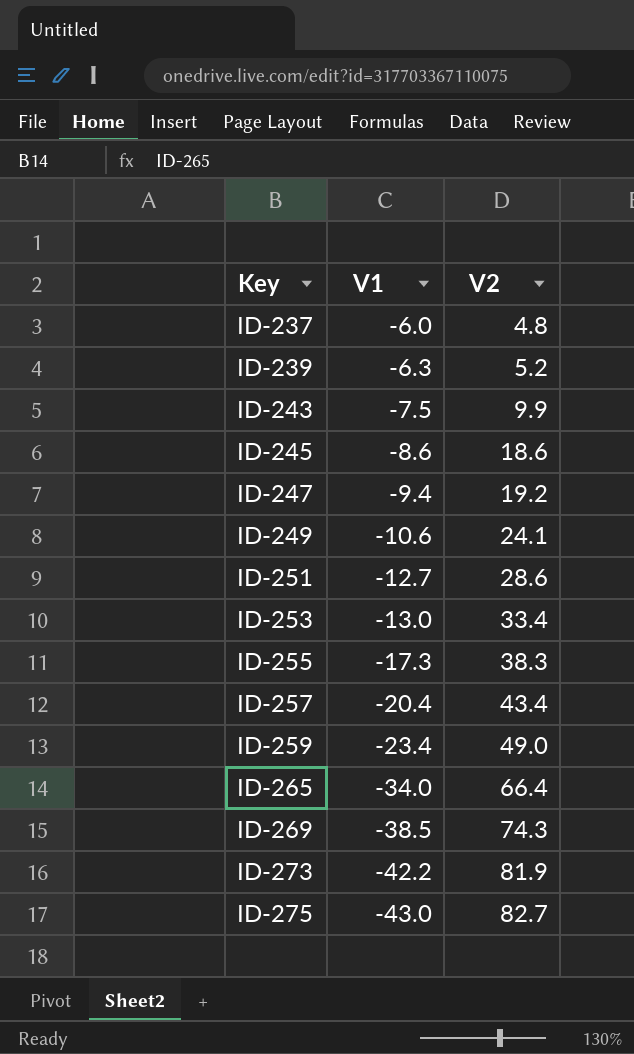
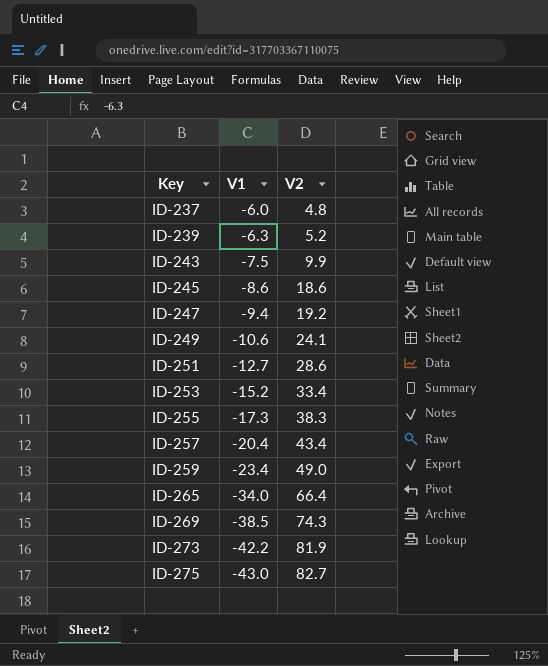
ID-253 | V1: -13.0 -> -15.2

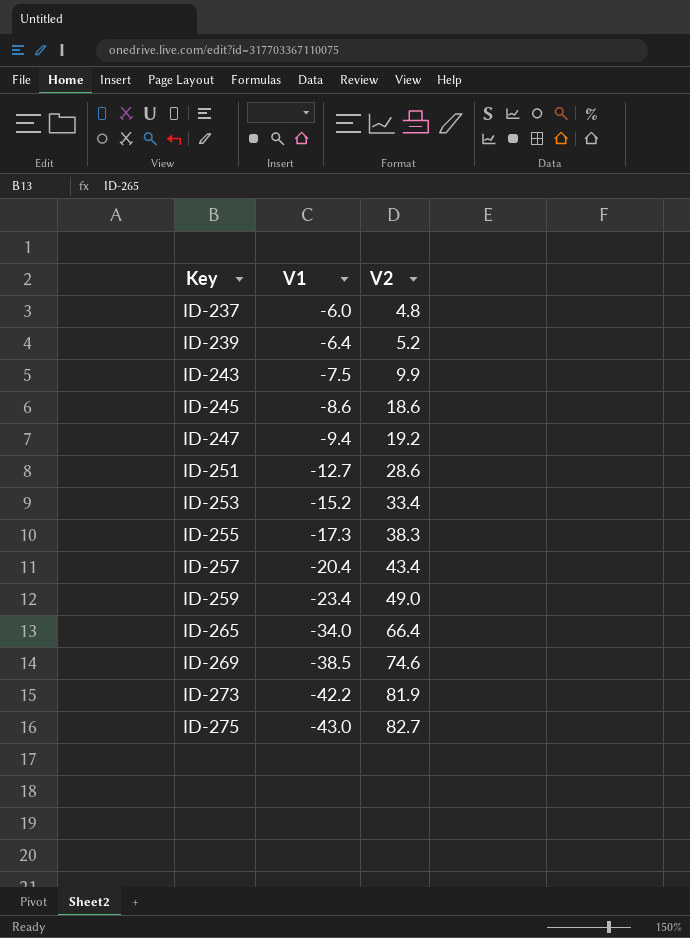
row ID-249: -10.6 | 24.1 -> none
ID-239 | V1: -6.3 -> -6.4
ID-269 | V2: 74.3 -> 74.6

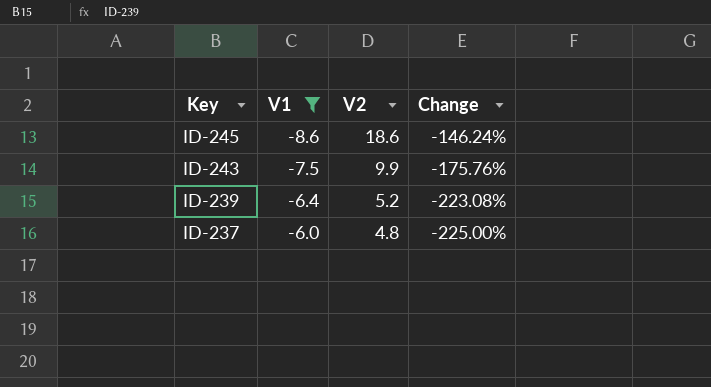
filter: none -> V1 >= -8.6
row order: Key ascending -> Key descending
column Change | formula: none -> ([V1] - [V2]) / [V2]

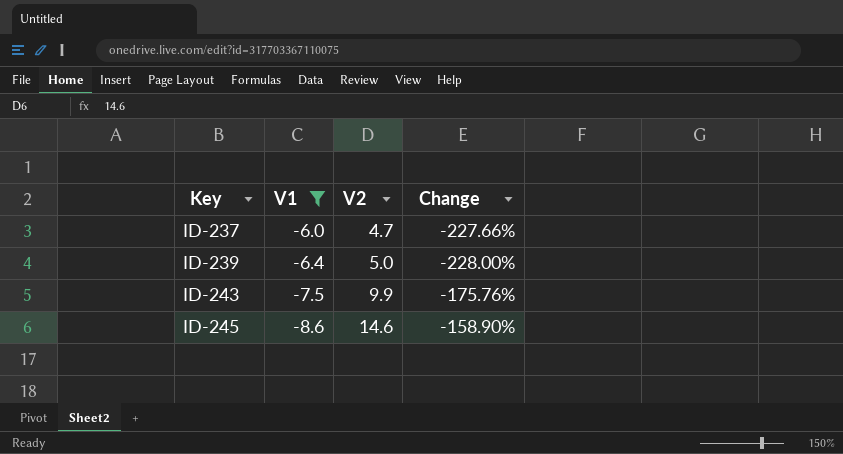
row order: Key descending -> Key ascending
ID-237 | V2: 4.8 -> 4.7
ID-237 | Change: -225.00% -> -227.66%
ID-239 | V2: 5.2 -> 5.0
ID-239 | Change: -223.08% -> -228.00%
ID-245 | V2: 18.6 -> 14.6
ID-245 | Change: -146.24% -> -158.90%

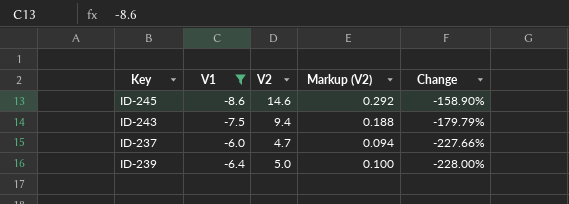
row order: Key ascending -> Change descending
column Markup (V2) | formula: none -> [V2] * 0.02
ID-243 | V2: 9.9 -> 9.4
ID-243 | Change: -175.76% -> -179.79%

